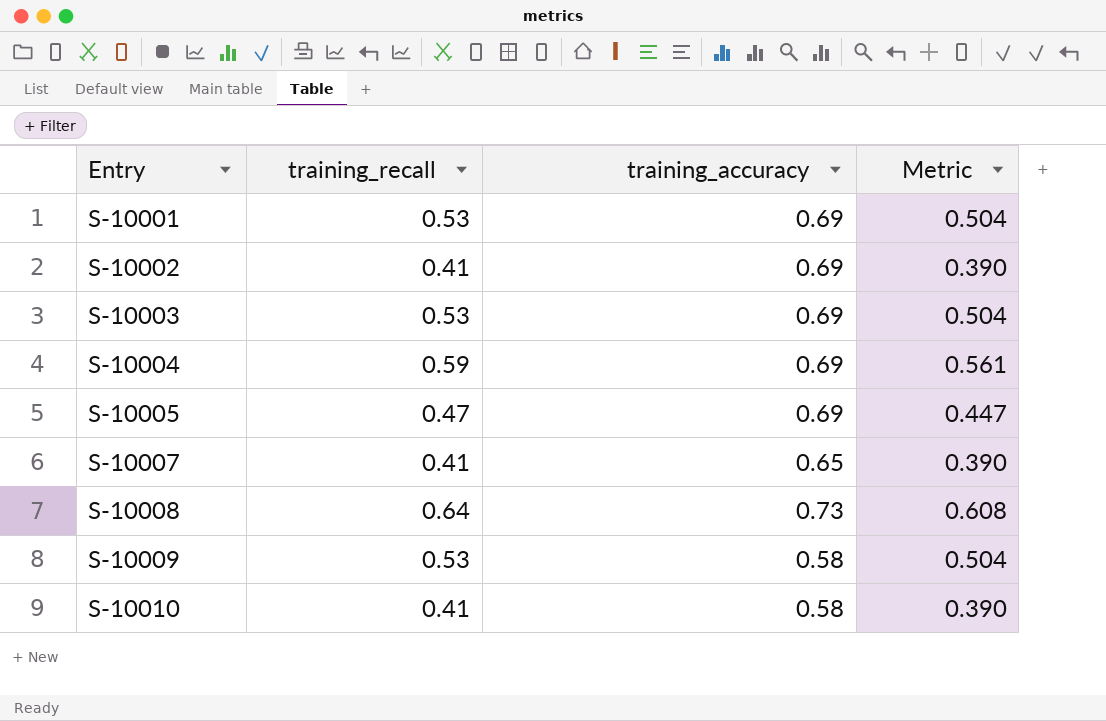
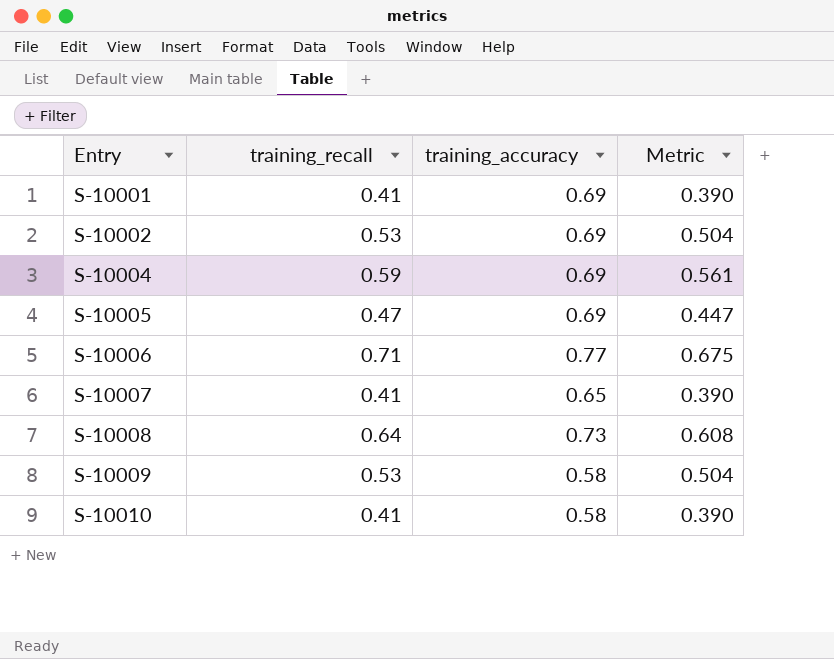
row S-10003: 0.53 | 0.69 | 0.504 -> none
S-10001 | training_recall: 0.53 -> 0.41
S-10001 | Metric: 0.504 -> 0.390
S-10002 | training_recall: 0.41 -> 0.53
S-10002 | Metric: 0.390 -> 0.504
row S-10006: none -> 0.71 | 0.77 | 0.675

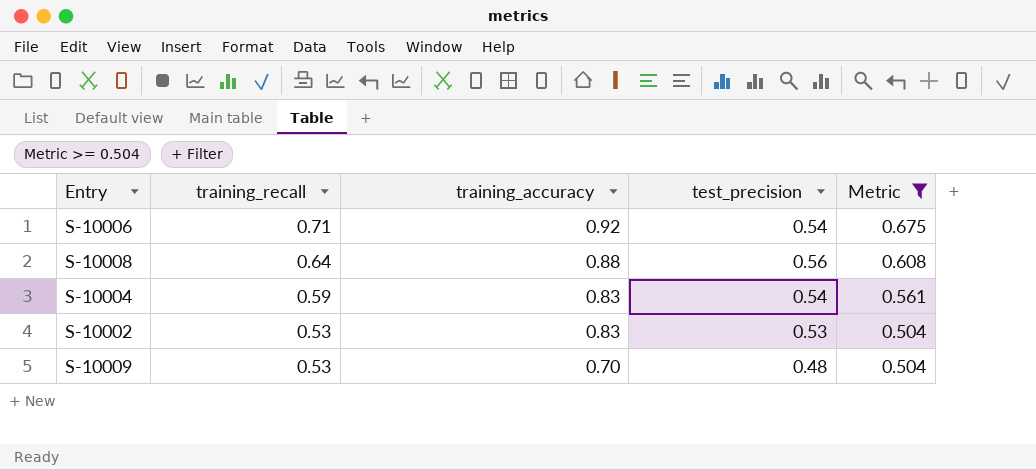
filter: none -> Metric >= 0.504
row order: Entry ascending -> training_recall descending
column test_precision | position: none -> 4
S-10006 | training_accuracy: 0.77 -> 0.92
S-10008 | training_accuracy: 0.73 -> 0.88
S-10004 | training_accuracy: 0.69 -> 0.83
S-10002 | training_accuracy: 0.69 -> 0.83
S-10009 | training_accuracy: 0.58 -> 0.70

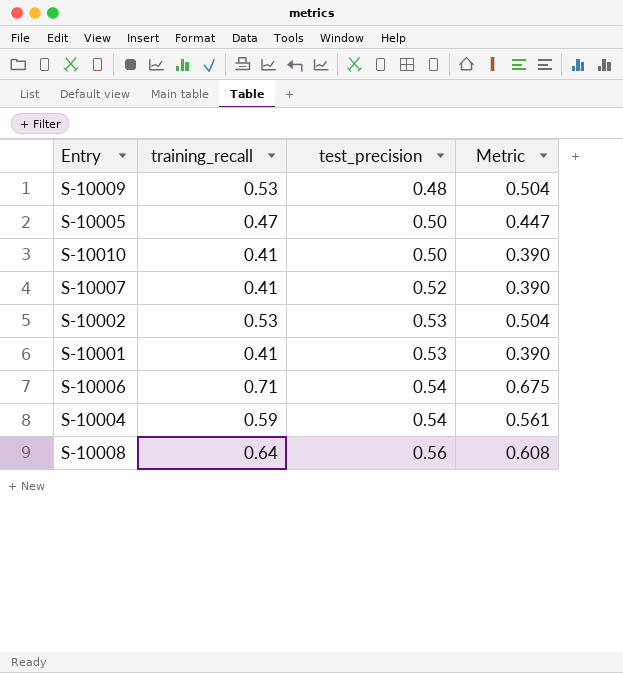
filter: Metric >= 0.504 -> none
row order: training_recall descending -> test_precision ascending
column training_accuracy | position: 3 -> none

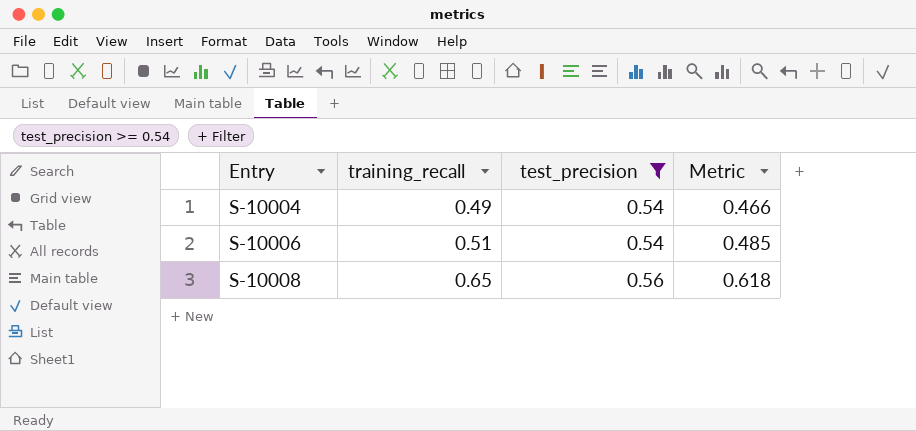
filter: none -> test_precision >= 0.54
row order: test_precision ascending -> Entry ascending
S-10004 | training_recall: 0.59 -> 0.49
S-10004 | Metric: 0.561 -> 0.466
S-10006 | training_recall: 0.71 -> 0.51
S-10006 | Metric: 0.675 -> 0.485
S-10008 | training_recall: 0.64 -> 0.65
S-10008 | Metric: 0.608 -> 0.618

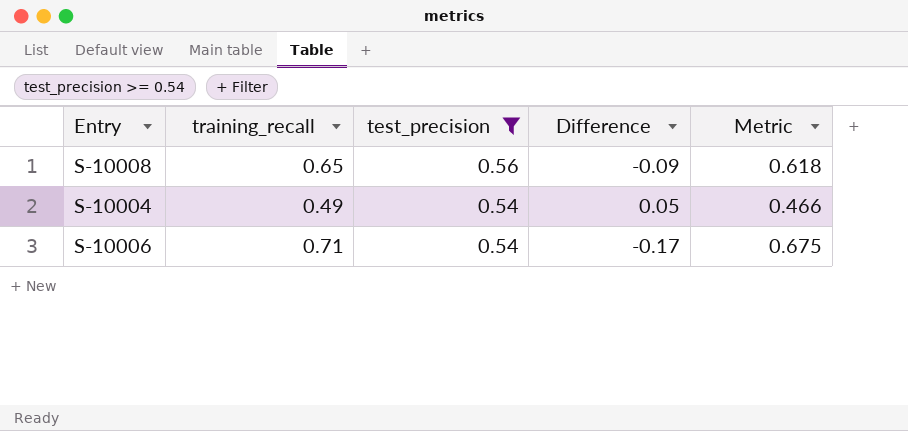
row order: Entry ascending -> test_precision descending
column Difference | formula: none -> [test_precision] - [training_recall]
S-10006 | training_recall: 0.51 -> 0.71
S-10006 | Metric: 0.485 -> 0.675

